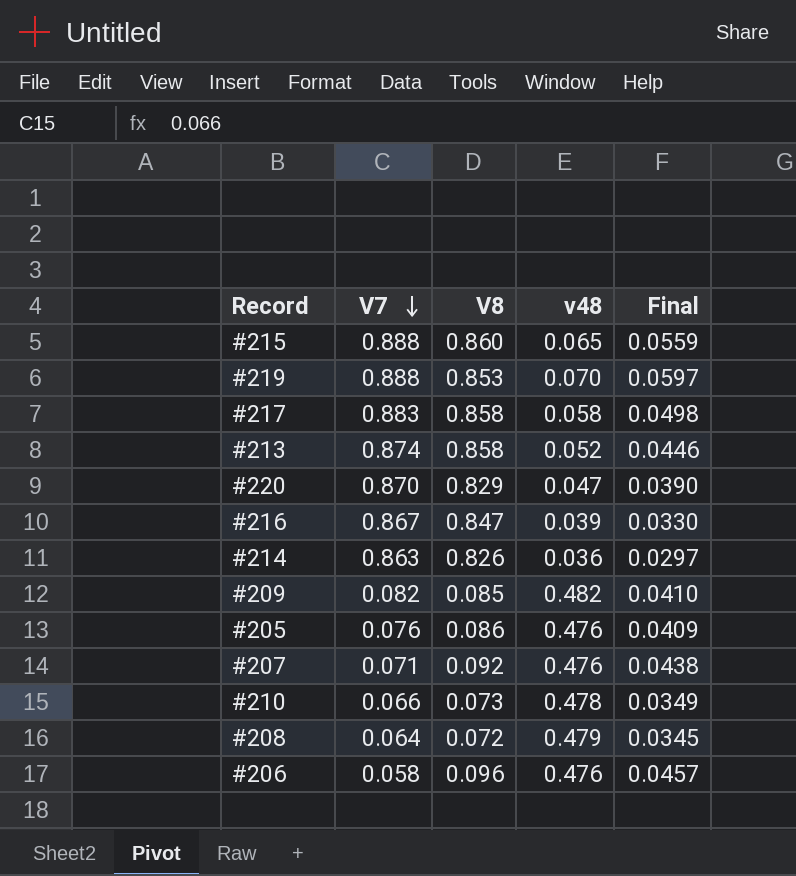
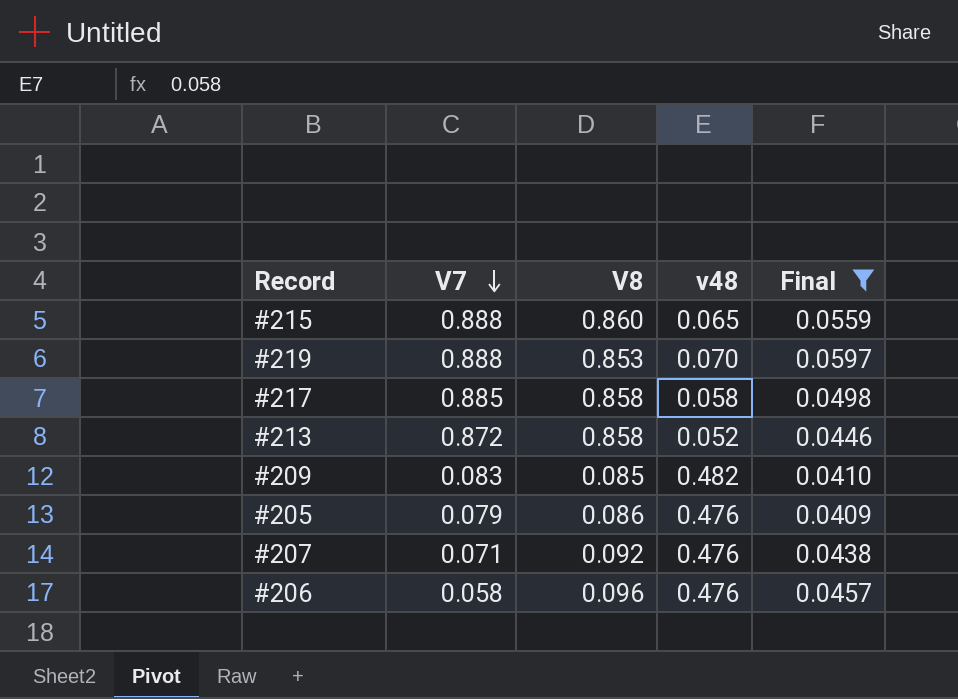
filter: none -> Final >= 0.0409
#217 | V7: 0.883 -> 0.885
#213 | V7: 0.874 -> 0.872
#209 | V7: 0.082 -> 0.083
#205 | V7: 0.076 -> 0.079

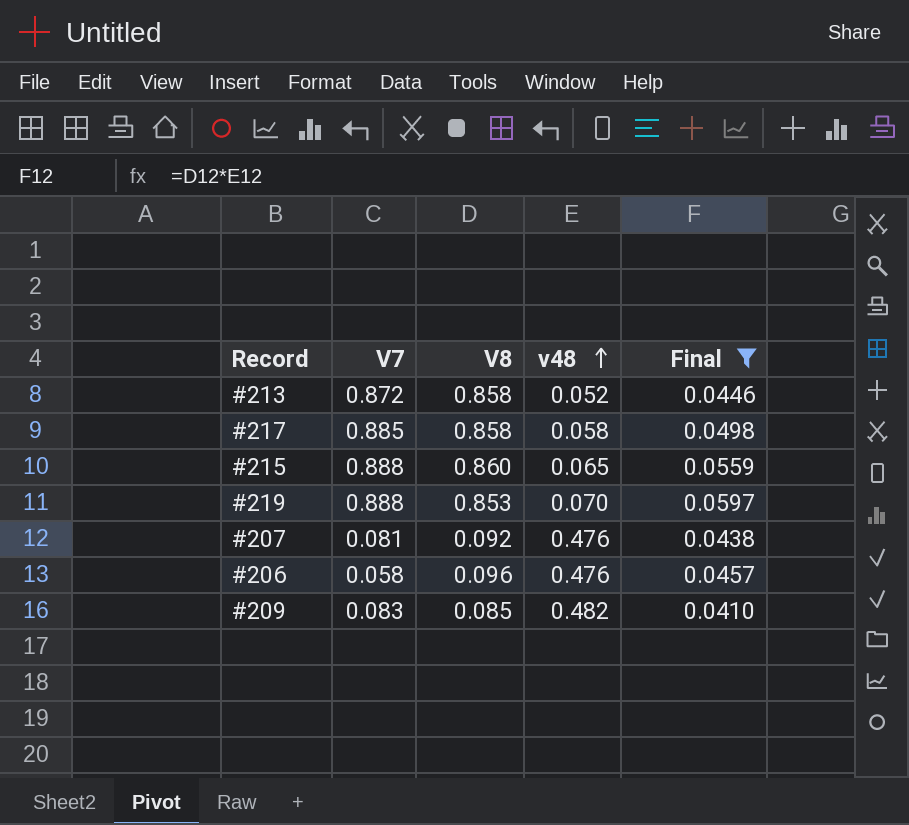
row order: V7 descending -> v48 ascending
row #205: 0.079 | 0.086 | 0.476 | 0.0409 -> none
#207 | V7: 0.071 -> 0.081

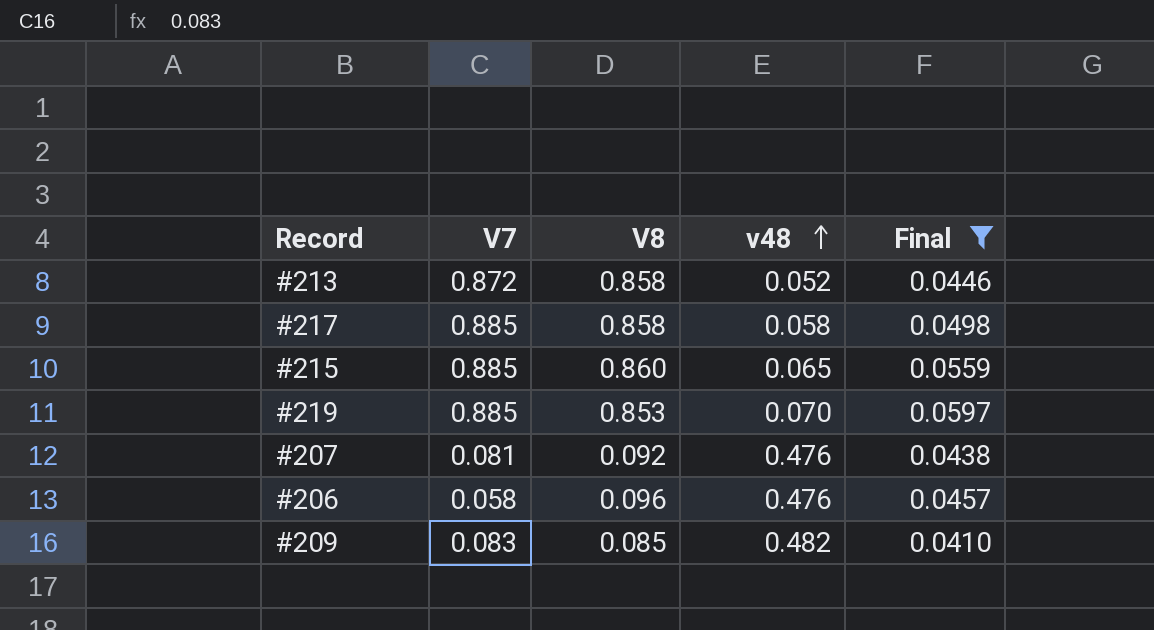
#215 | V7: 0.888 -> 0.885
#219 | V7: 0.888 -> 0.885

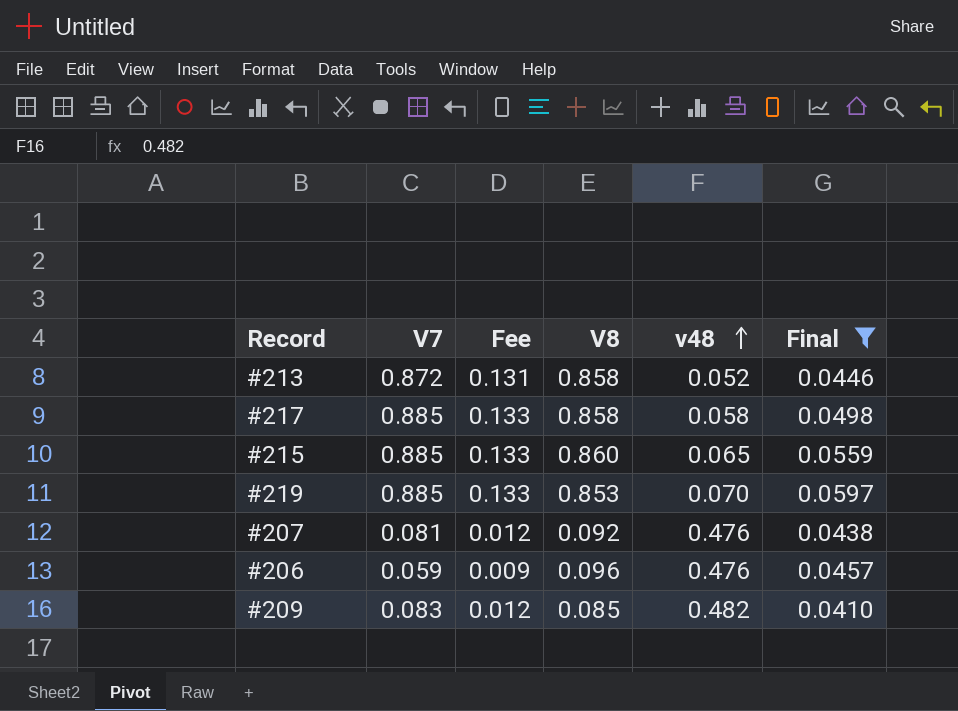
column Fee | formula: none -> [V7] * 0.15
#206 | V7: 0.058 -> 0.059

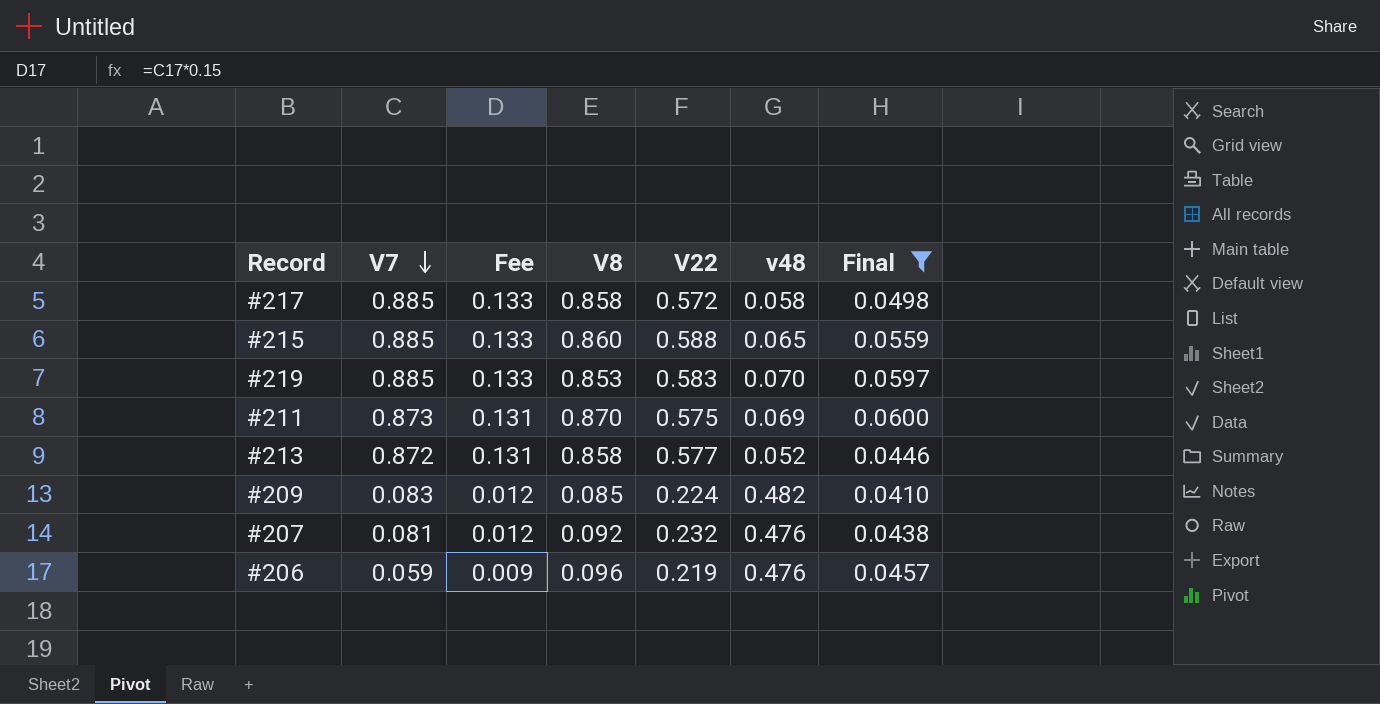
row order: v48 ascending -> V7 descending
column V22 | position: none -> 5
row #211: none -> 0.873 | 0.131 | 0.870 | 0.575 | 0.069 | 0.0600

